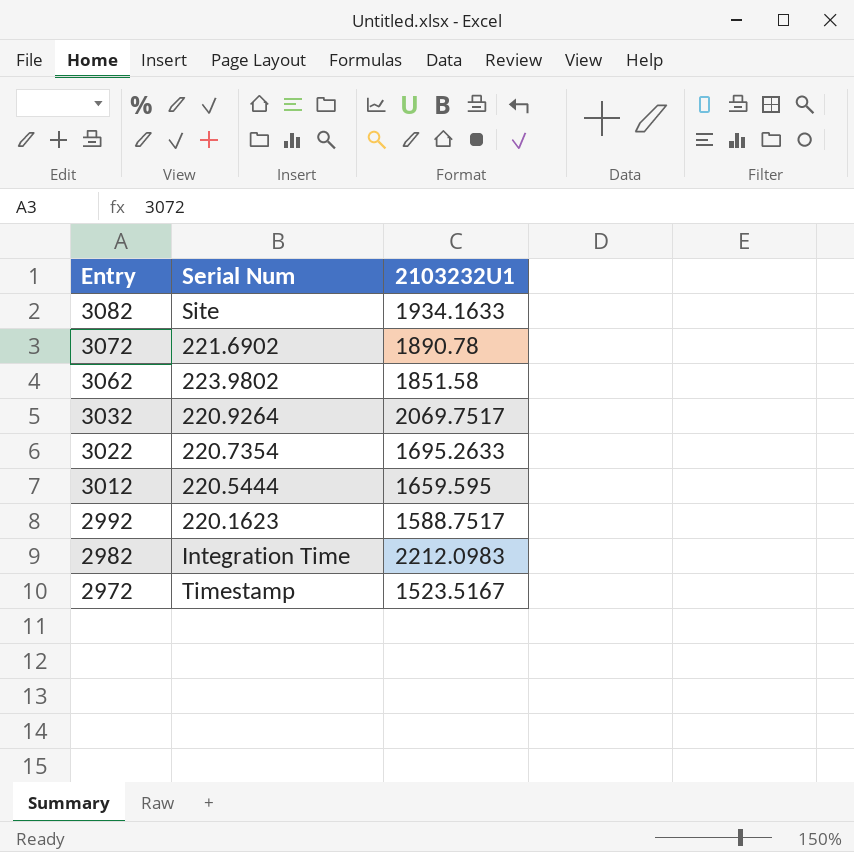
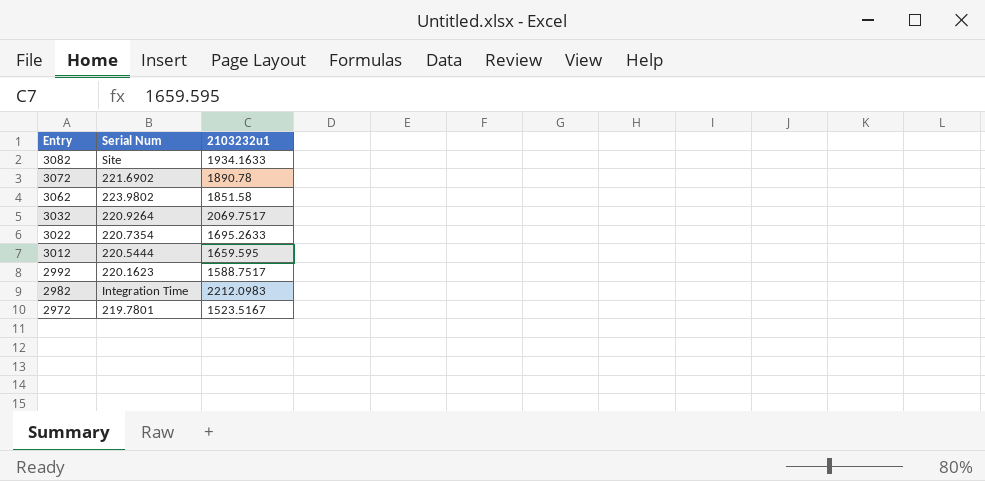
column name: 2103232U1 -> 2103232u1
2972 | Serial Num: Timestamp -> 219.7801

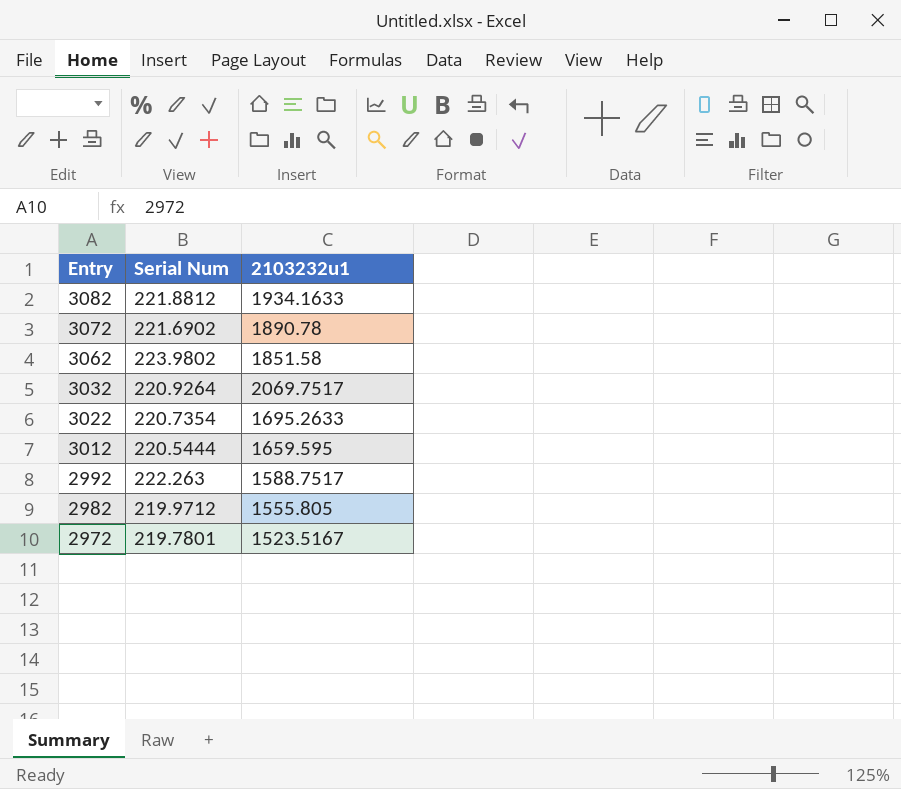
3082 | Serial Num: Site -> 221.8812
2992 | Serial Num: 220.1623 -> 222.263
2982 | Serial Num: Integration Time -> 219.9712
2982 | 2103232u1: 2212.0983 -> 1555.805

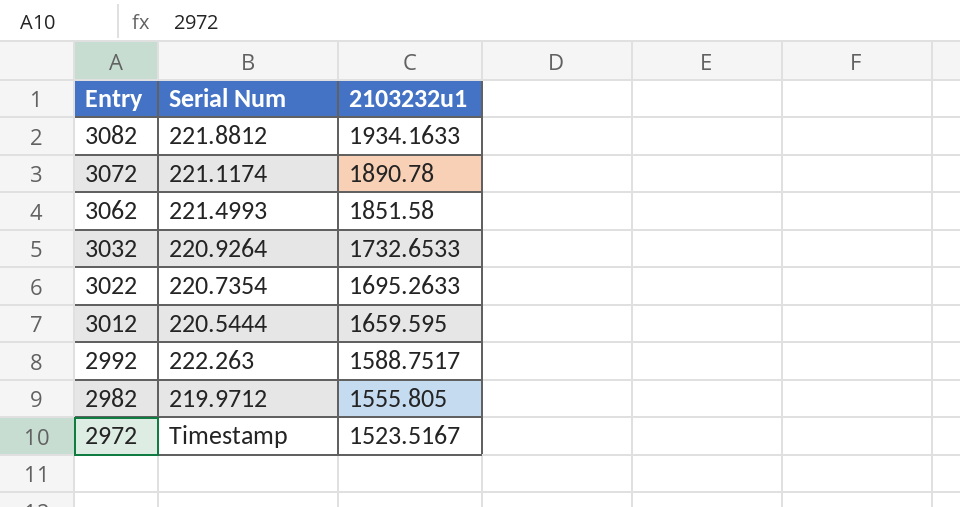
3072 | Serial Num: 221.6902 -> 221.1174
3062 | Serial Num: 223.9802 -> 221.4993
3032 | 2103232u1: 2069.7517 -> 1732.6533
2972 | Serial Num: 219.7801 -> Timestamp

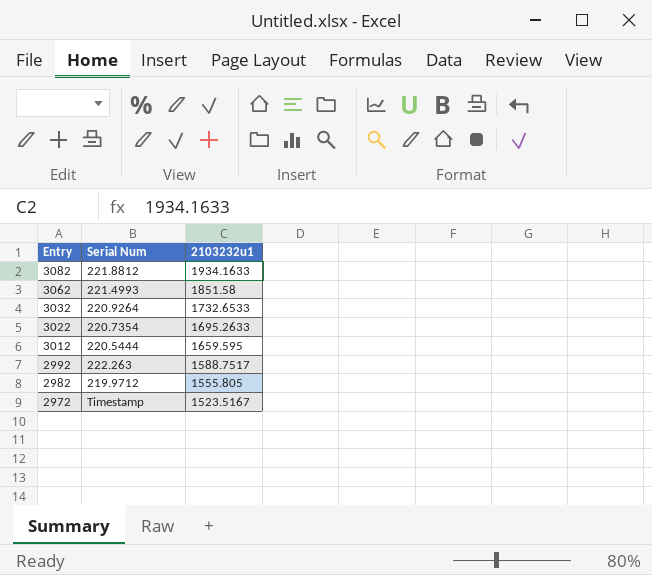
row 3072: 221.1174 | 1890.78 -> none

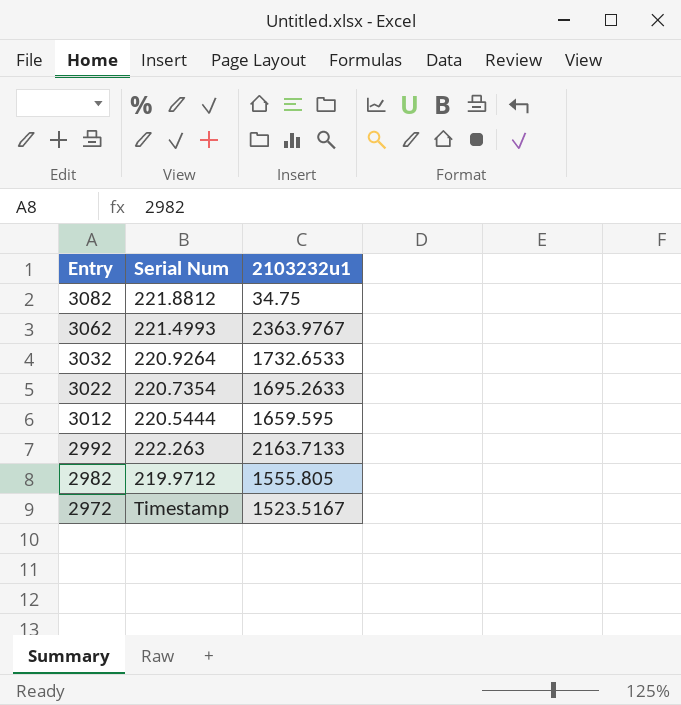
3082 | 2103232u1: 1934.1633 -> 34.75
3062 | 2103232u1: 1851.58 -> 2363.9767
2992 | 2103232u1: 1588.7517 -> 2163.7133

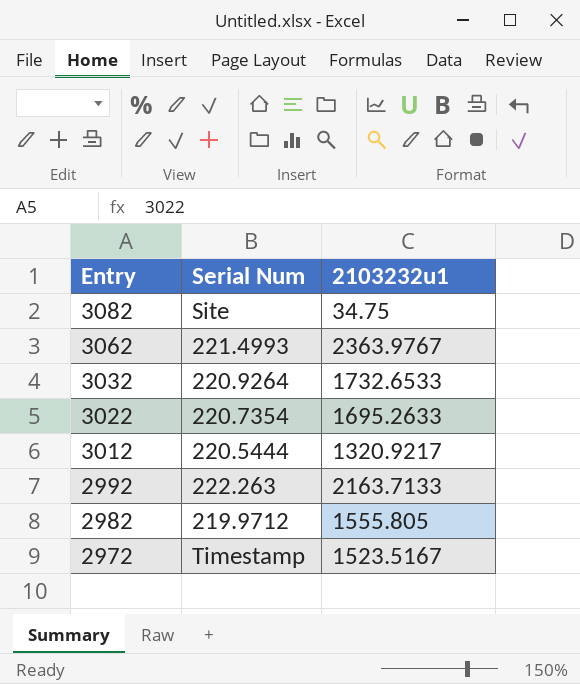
3082 | Serial Num: 221.8812 -> Site
3012 | 2103232u1: 1659.595 -> 1320.9217

